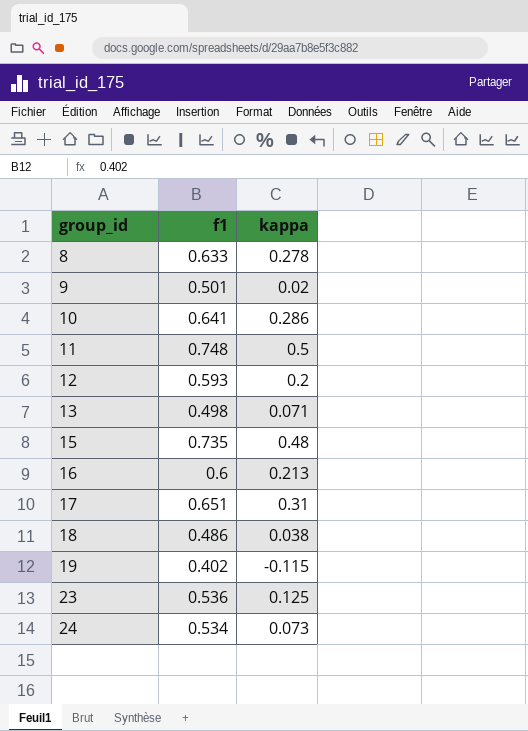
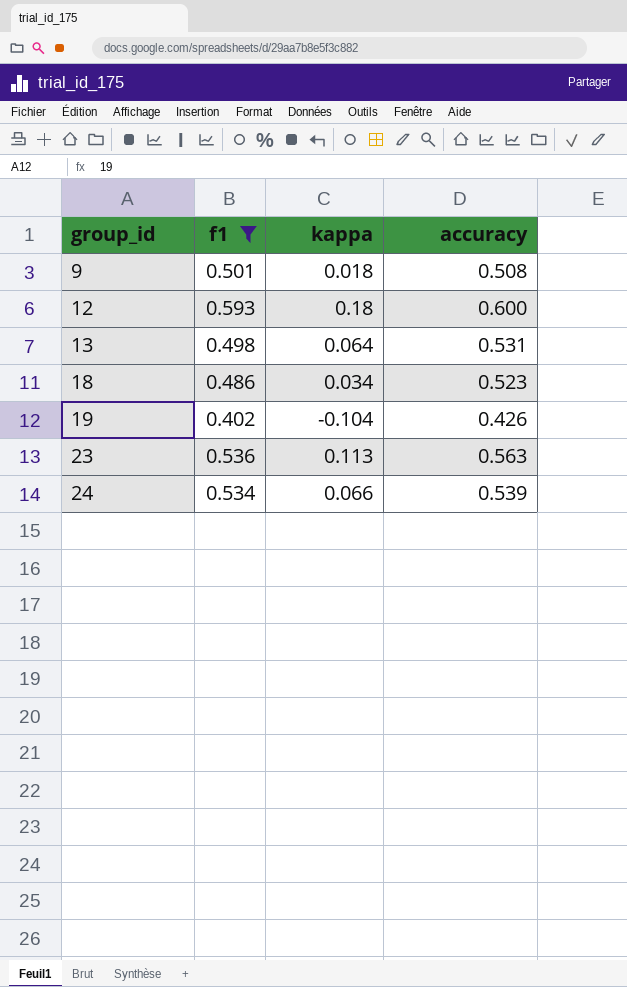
filter: none -> f1 <= 0.593
column accuracy | position: none -> 4
9 | kappa: 0.02 -> 0.018
12 | kappa: 0.2 -> 0.18
13 | kappa: 0.071 -> 0.064
18 | kappa: 0.038 -> 0.034
19 | kappa: -0.115 -> -0.104
23 | kappa: 0.125 -> 0.113
24 | kappa: 0.073 -> 0.066

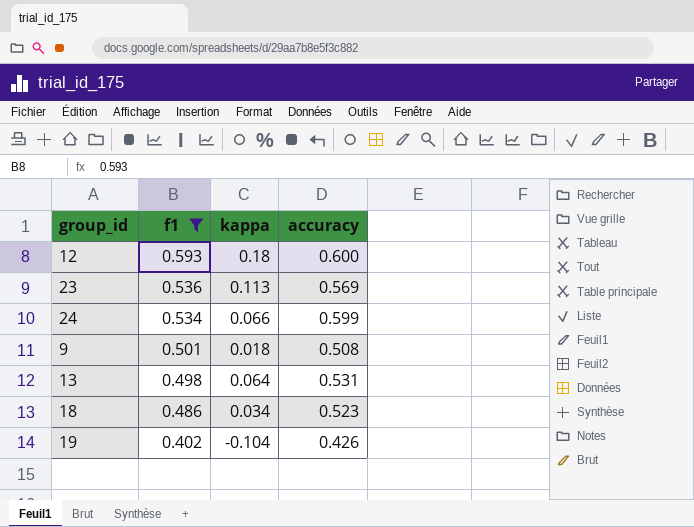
row order: group_id ascending -> f1 descending
23 | accuracy: 0.563 -> 0.569
24 | accuracy: 0.539 -> 0.599

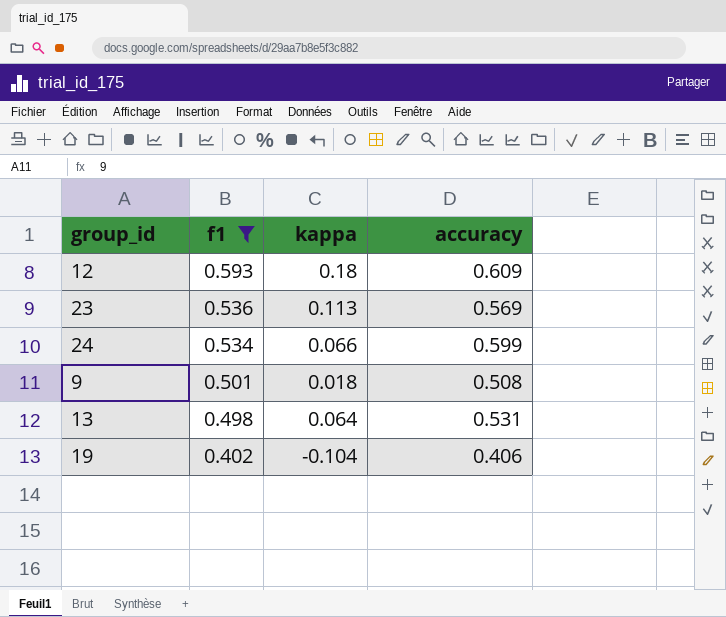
row 18: 0.486 | 0.034 | 0.523 -> none
12 | accuracy: 0.600 -> 0.609
19 | accuracy: 0.426 -> 0.406

